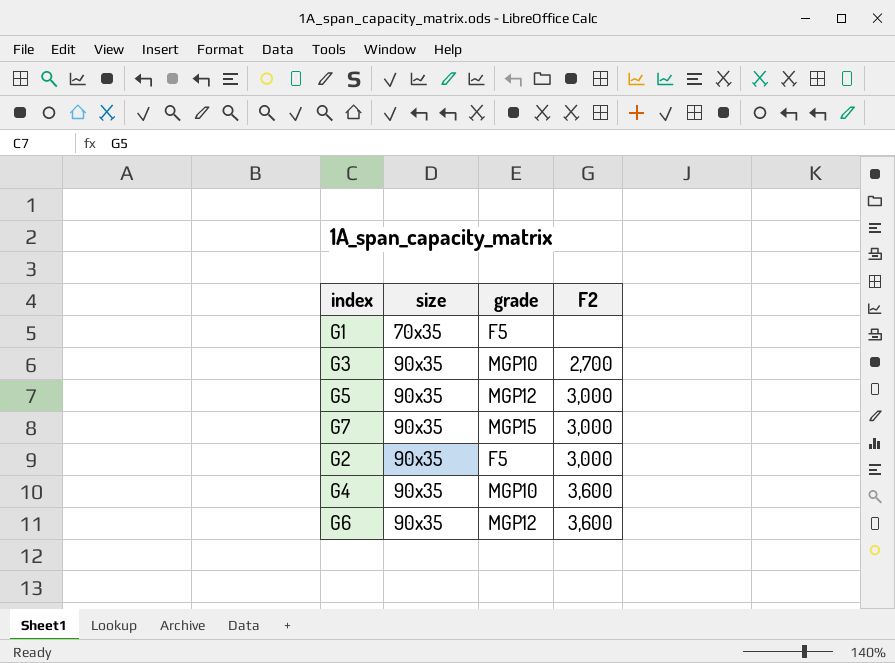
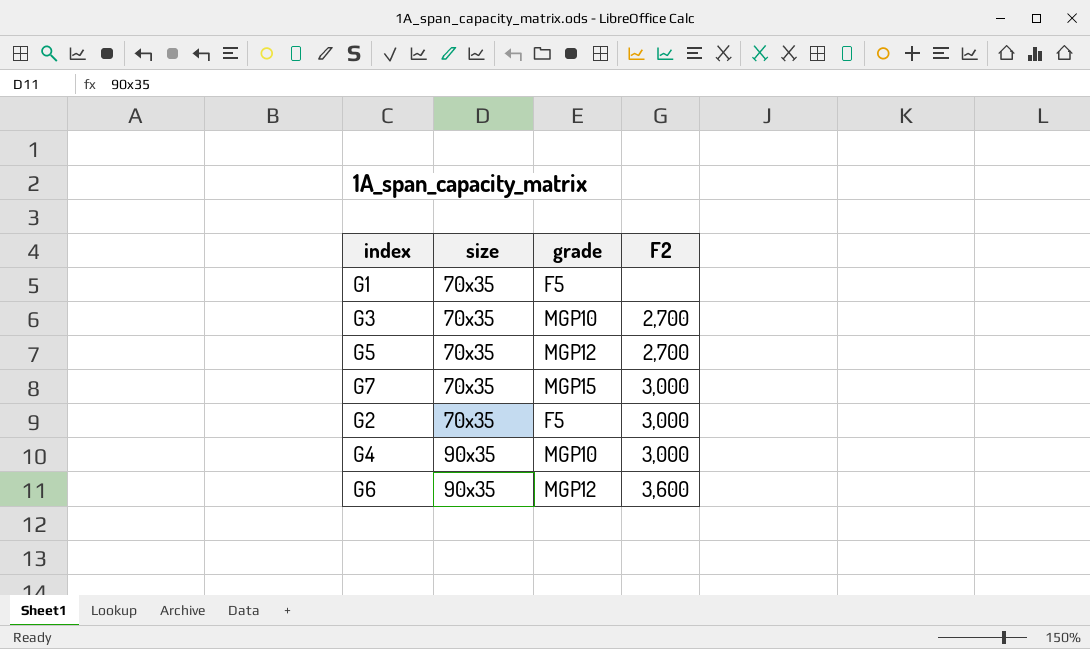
G3 | size: 90x35 -> 70x35
G5 | size: 90x35 -> 70x35
G5 | F2: 3,000 -> 2,700
G7 | size: 90x35 -> 70x35
G2 | size: 90x35 -> 70x35
G4 | F2: 3,600 -> 3,000

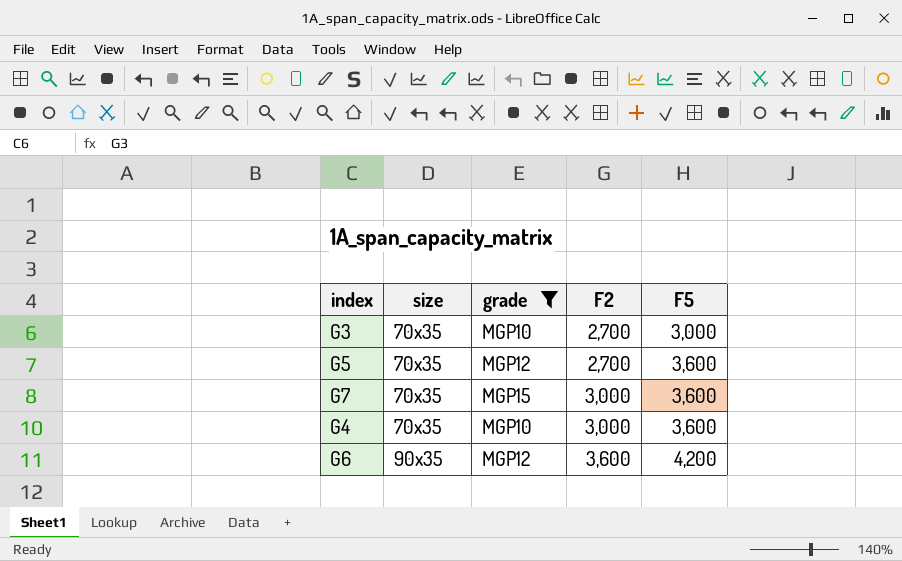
filter: none -> grade != F5
column F5 | position: none -> 5
G4 | size: 90x35 -> 70x35

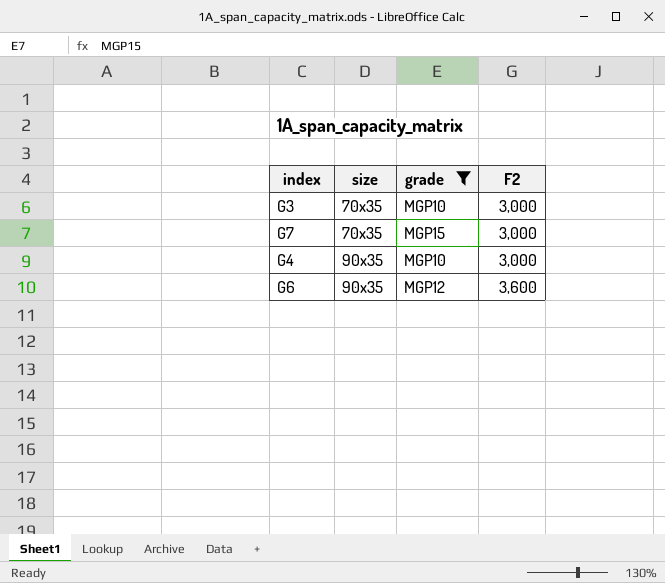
column F5 | position: 5 -> none
row G5: 70x35 | MGP12 | 2,700 | 3,600 -> none
G3 | F2: 2,700 -> 3,000
G4 | size: 70x35 -> 90x35

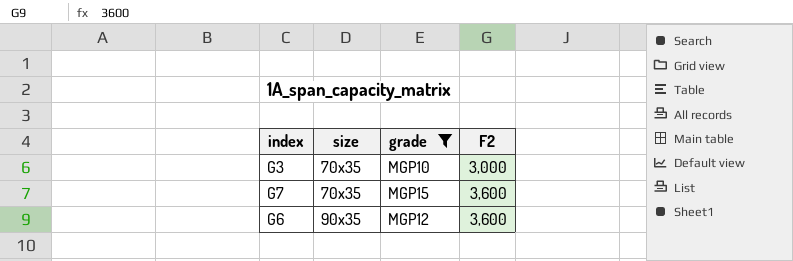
row G4: 90x35 | MGP10 | 3,000 -> none
G7 | F2: 3,000 -> 3,600

